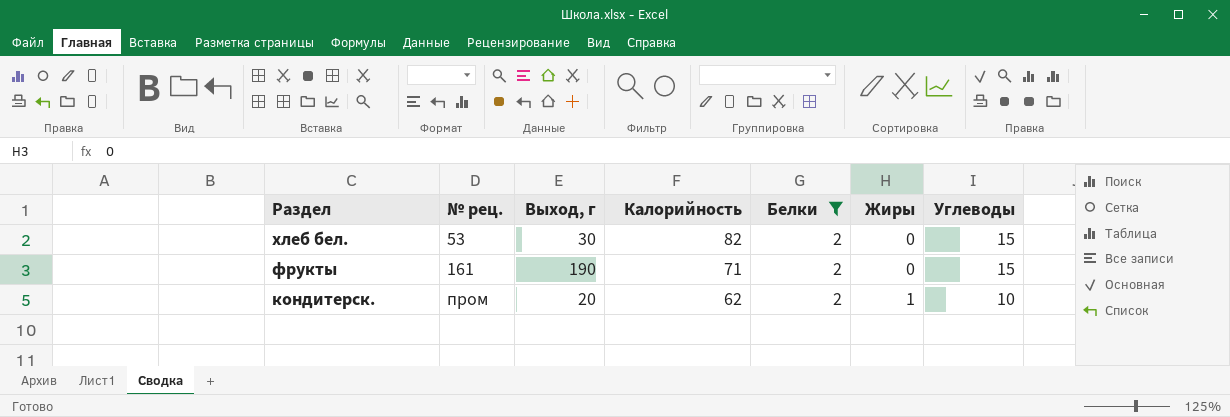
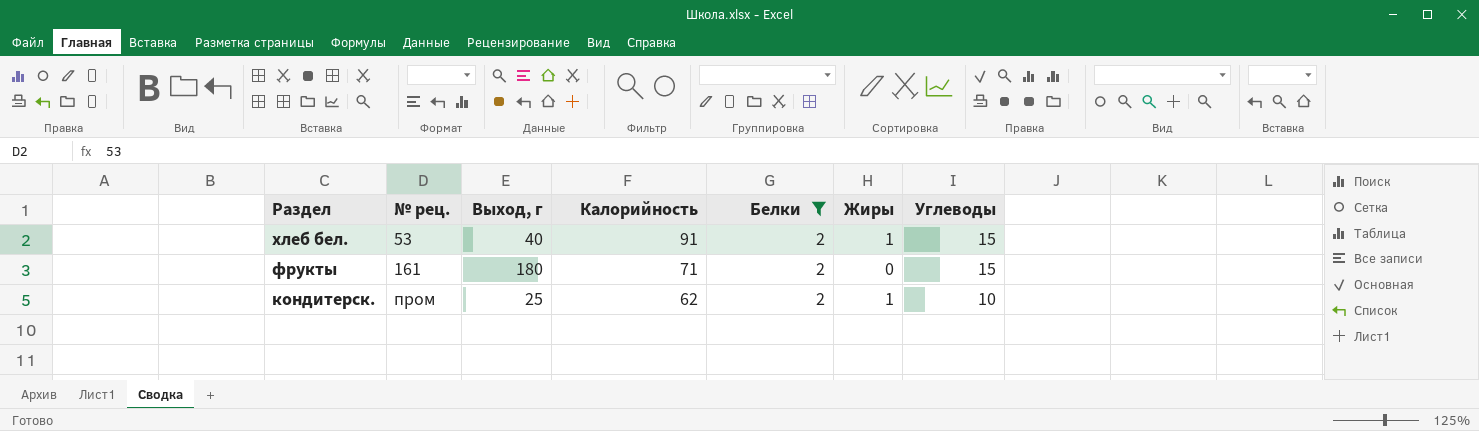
хлеб бел. | Выход, г: 30 -> 40
хлеб бел. | Калорийность: 82 -> 91
хлеб бел. | Жиры: 0 -> 1
фрукты | Выход, г: 190 -> 180
кондитерск. | Выход, г: 20 -> 25

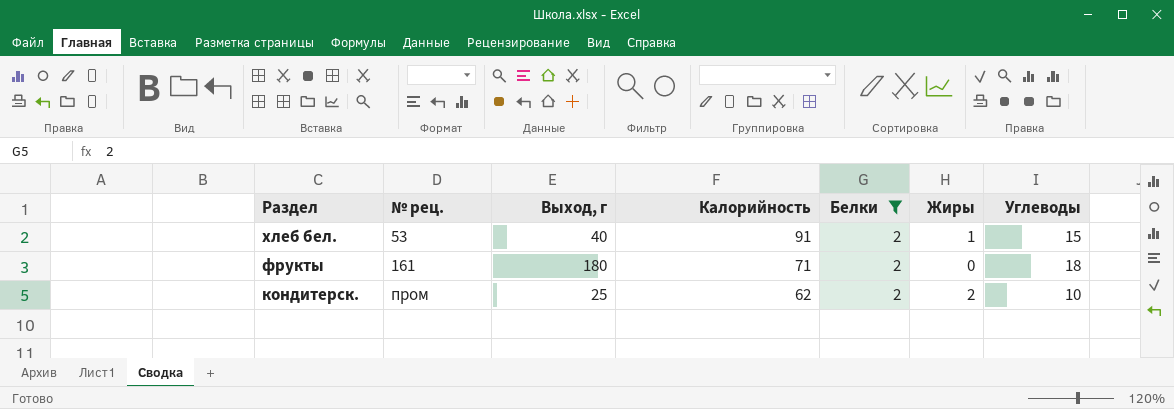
фрукты | Углеводы: 15 -> 18
кондитерск. | Жиры: 1 -> 2

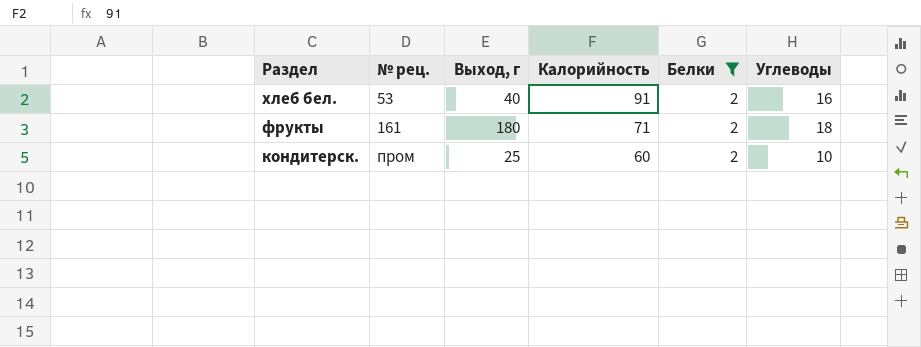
column Жиры | position: 6 -> none
хлеб бел. | Углеводы: 15 -> 16
кондитерск. | Калорийность: 62 -> 60

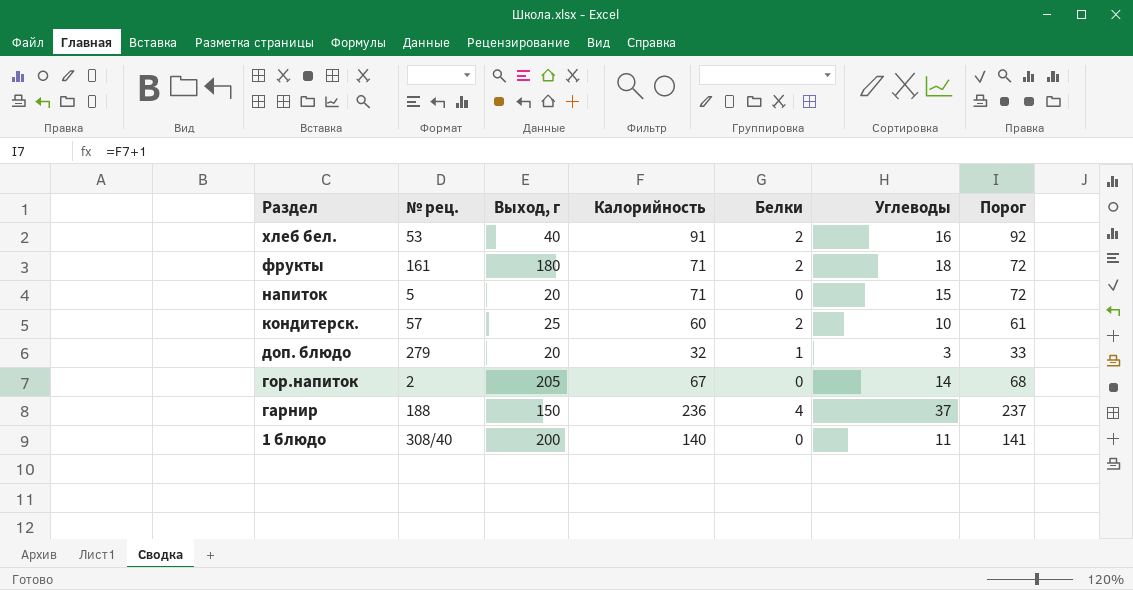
filter: Белки = 2 -> none
column Порог | formula: none -> [Калорийность] + 1
кондитерск. | № рец.: пром -> 57

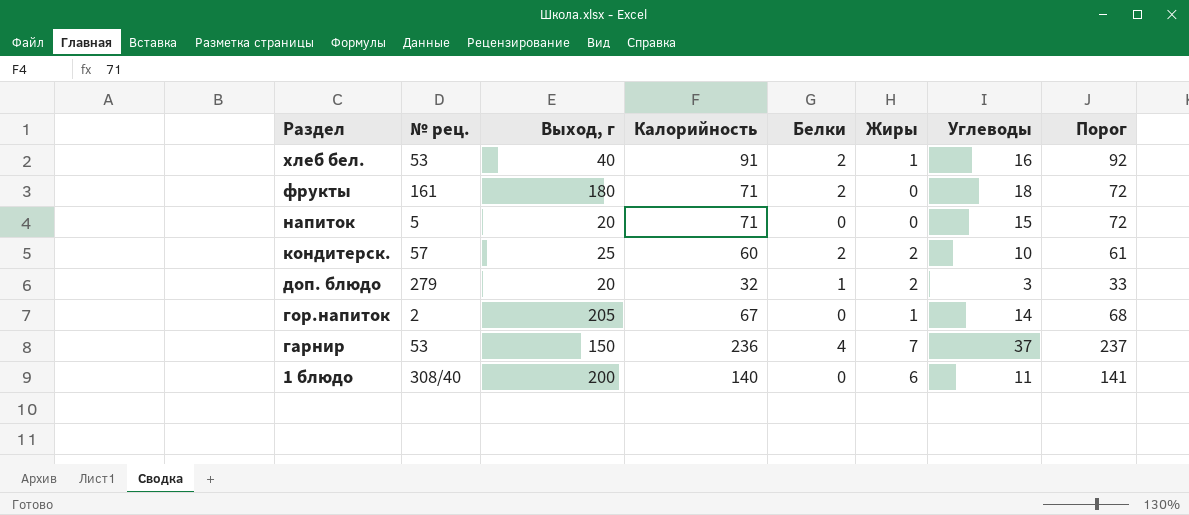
column Жиры | position: none -> 6
гарнир | № рец.: 188 -> 53

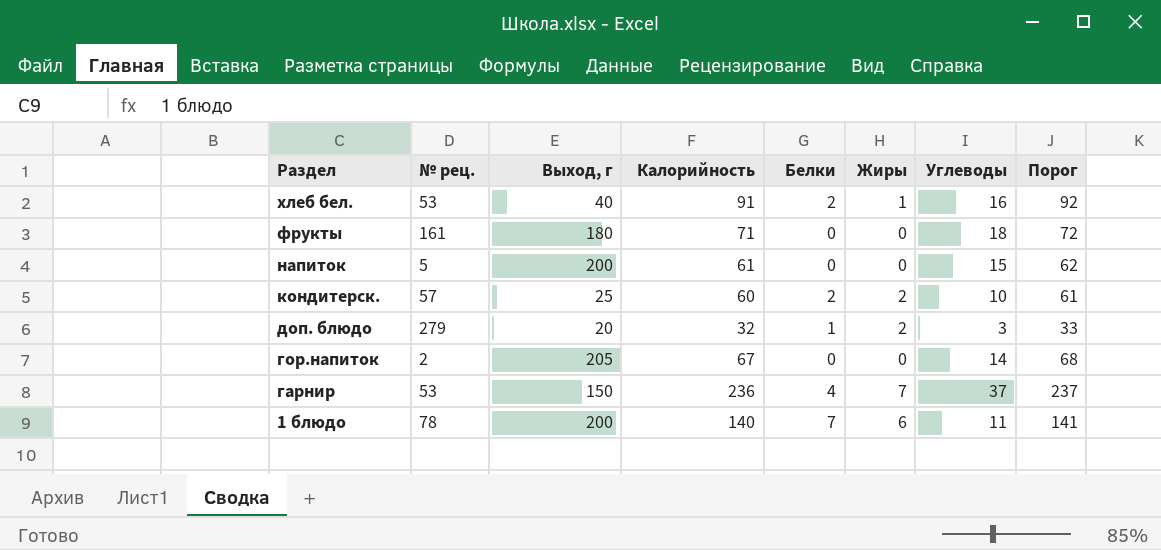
фрукты | Белки: 2 -> 0
напиток | Выход, г: 20 -> 200
напиток | Калорийность: 71 -> 61
напиток | Порог: 72 -> 62
гор.напиток | Жиры: 1 -> 0
1 блюдо | № рец.: 308/40 -> 78
1 блюдо | Белки: 0 -> 7

